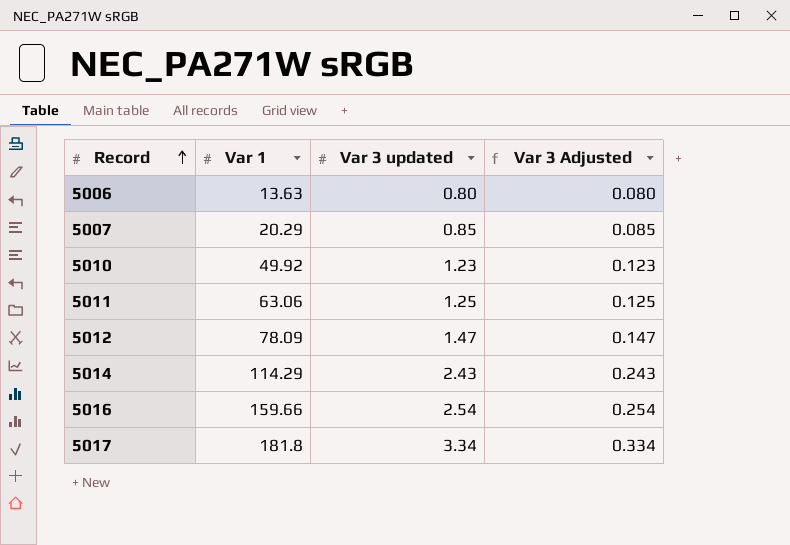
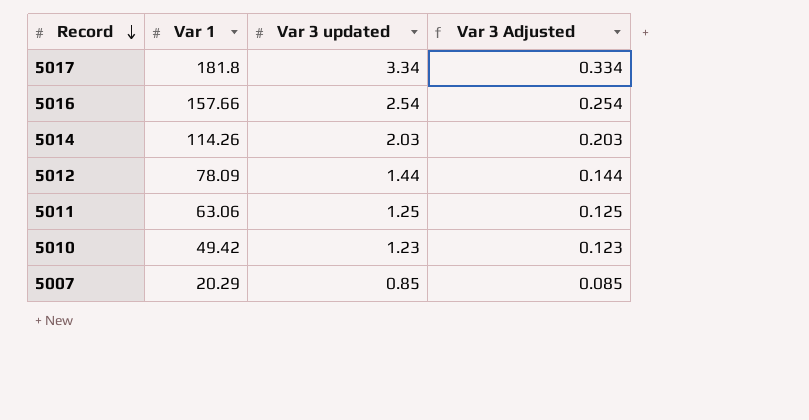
row order: Record ascending -> Record descending
row 5006: 13.63 | 0.80 | 0.080 -> none
5016 | Var 1: 159.66 -> 157.66
5014 | Var 1: 114.29 -> 114.26
5014 | Var 3 updated: 2.43 -> 2.03
5014 | Var 3 Adjusted: 0.243 -> 0.203
5012 | Var 3 updated: 1.47 -> 1.44
5012 | Var 3 Adjusted: 0.147 -> 0.144
5010 | Var 1: 49.92 -> 49.42

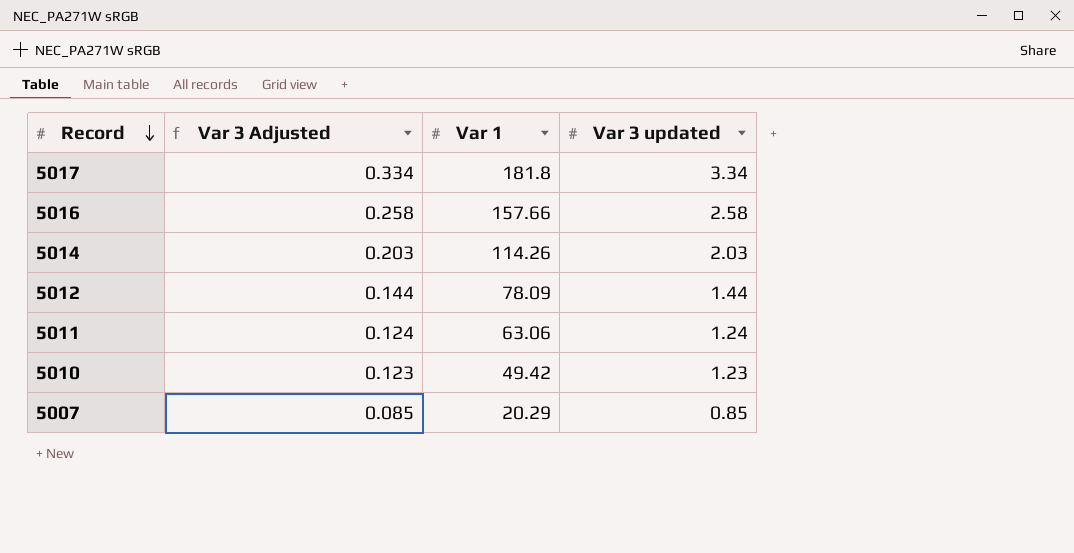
column Var 3 Adjusted | position: 4 -> 2
5016 | Var 3 Adjusted: 0.254 -> 0.258
5016 | Var 3 updated: 2.54 -> 2.58
5011 | Var 3 Adjusted: 0.125 -> 0.124
5011 | Var 3 updated: 1.25 -> 1.24

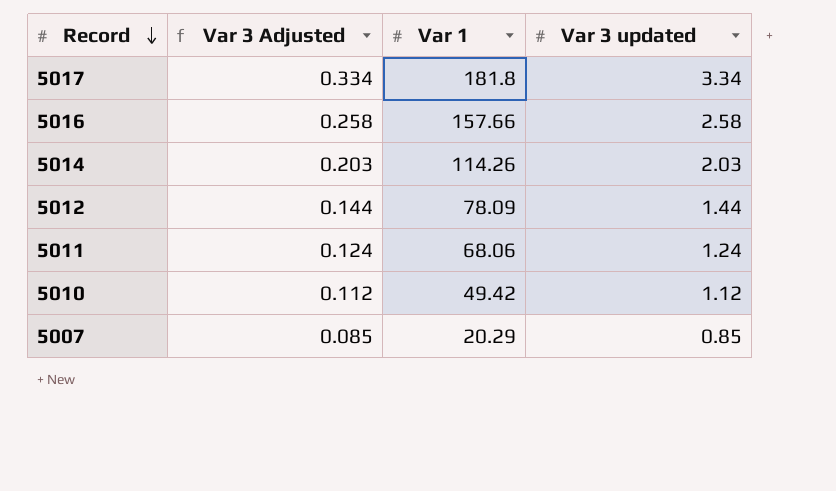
5011 | Var 1: 63.06 -> 68.06
5010 | Var 3 Adjusted: 0.123 -> 0.112
5010 | Var 3 updated: 1.23 -> 1.12

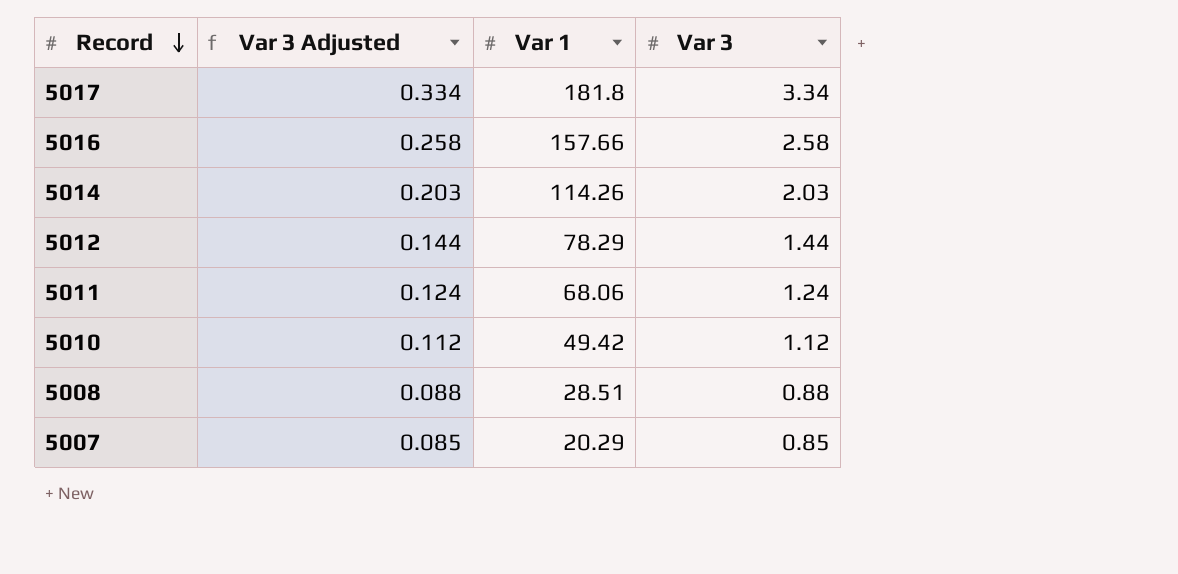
column name: Var 3 updated -> Var 3
5012 | Var 1: 78.09 -> 78.29
row 5008: none -> 0.088 | 28.51 | 0.88

